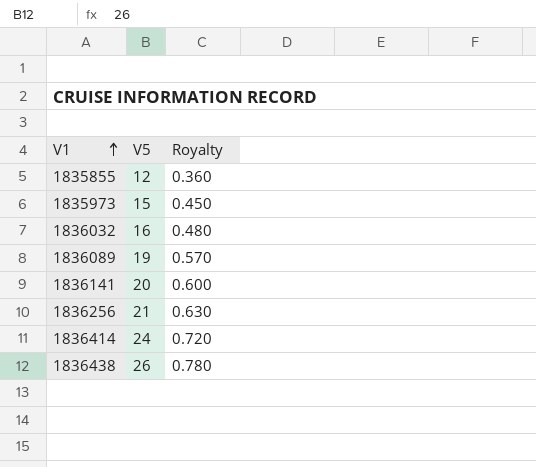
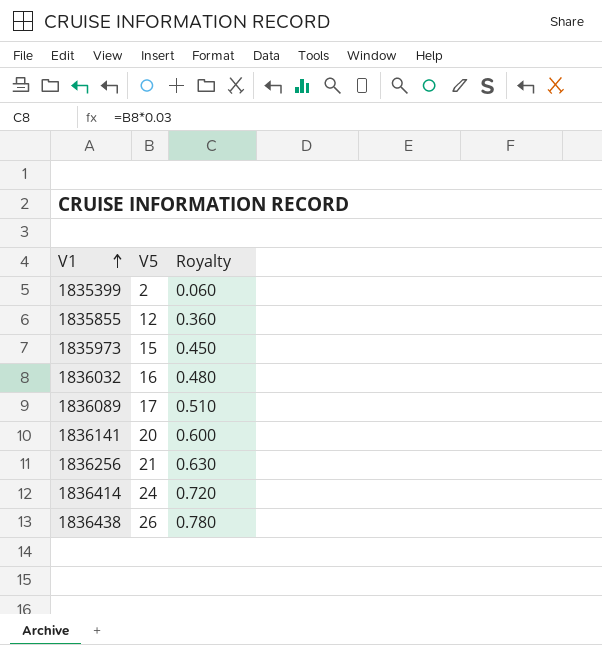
row 1835399: none -> 2 | 0.060
1836089 | V5: 19 -> 17
1836089 | Royalty: 0.570 -> 0.510

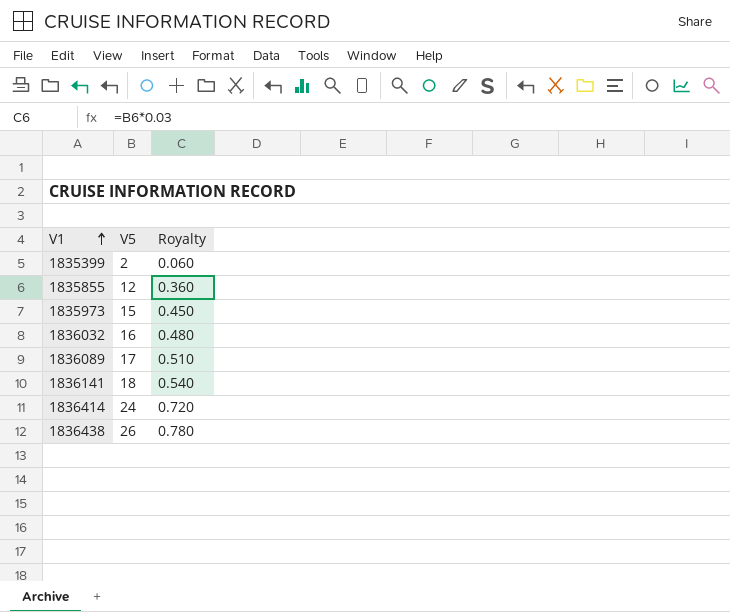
row 1836256: 21 | 0.630 -> none
1836141 | V5: 20 -> 18
1836141 | Royalty: 0.600 -> 0.540

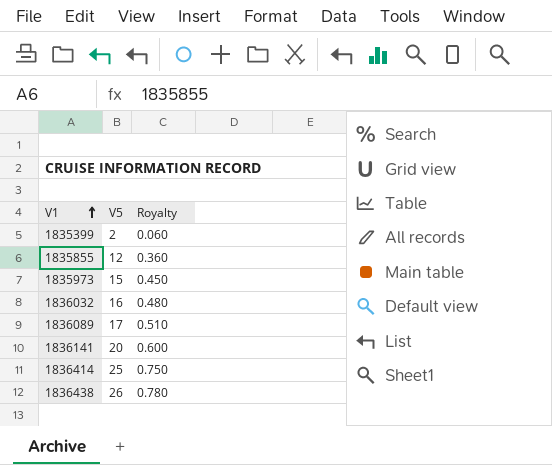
1836141 | V5: 18 -> 20
1836141 | Royalty: 0.540 -> 0.600
1836414 | V5: 24 -> 25
1836414 | Royalty: 0.720 -> 0.750

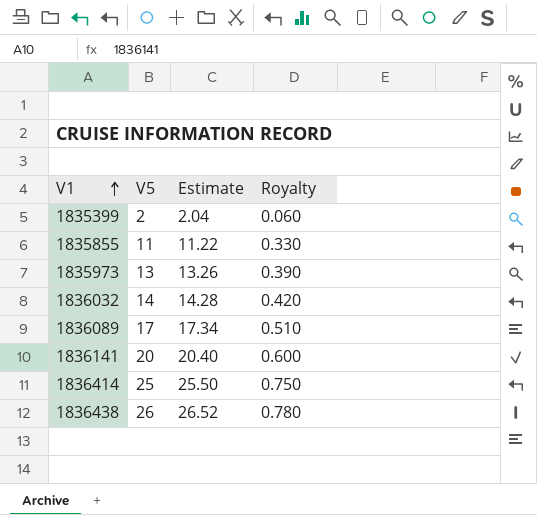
column Estimate | formula: none -> [V5] * 1.02
1835855 | V5: 12 -> 11
1835855 | Royalty: 0.360 -> 0.330
1835973 | V5: 15 -> 13
1835973 | Royalty: 0.450 -> 0.390
1836032 | V5: 16 -> 14
1836032 | Royalty: 0.480 -> 0.420

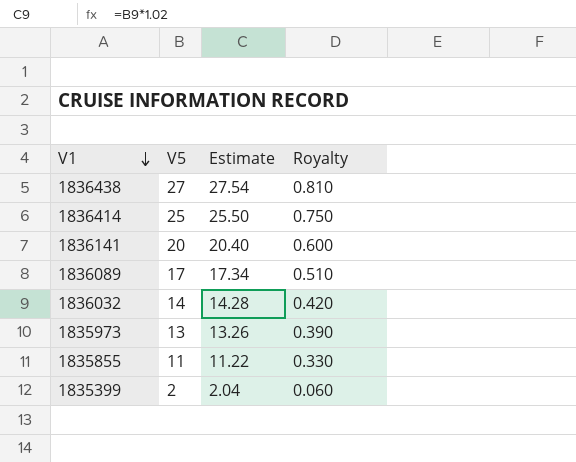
row order: V1 ascending -> V1 descending
1836438 | V5: 26 -> 27
1836438 | Estimate: 26.52 -> 27.54
1836438 | Royalty: 0.780 -> 0.810

